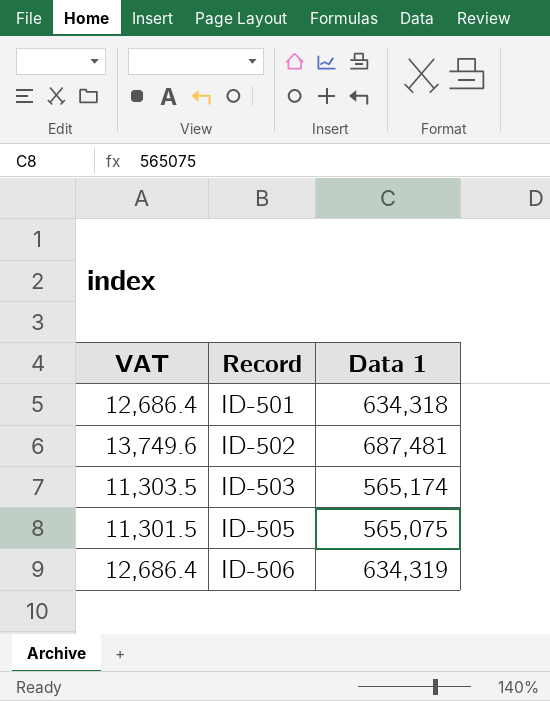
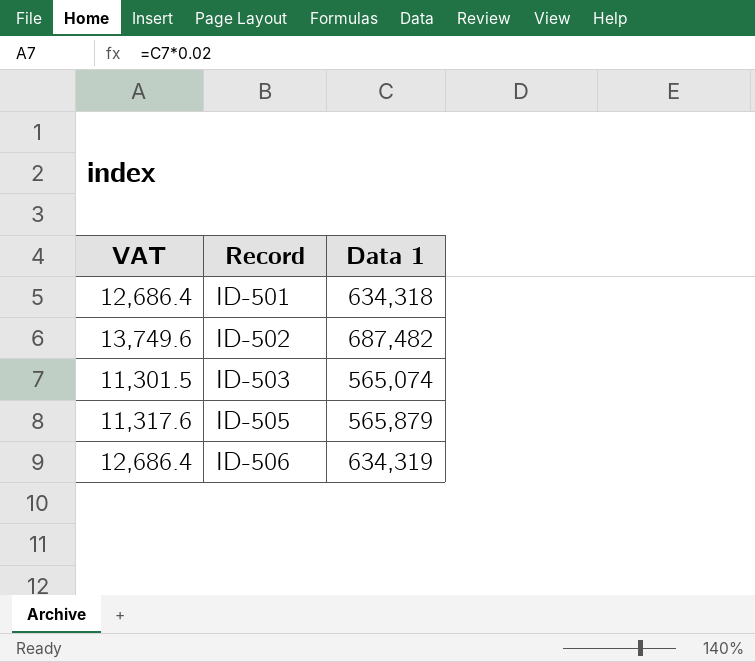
ID-502 | Data 1: 687,481 -> 687,482
ID-503 | VAT: 11,303.5 -> 11,301.5
ID-503 | Data 1: 565,174 -> 565,074
ID-505 | VAT: 11,301.5 -> 11,317.6
ID-505 | Data 1: 565,075 -> 565,879

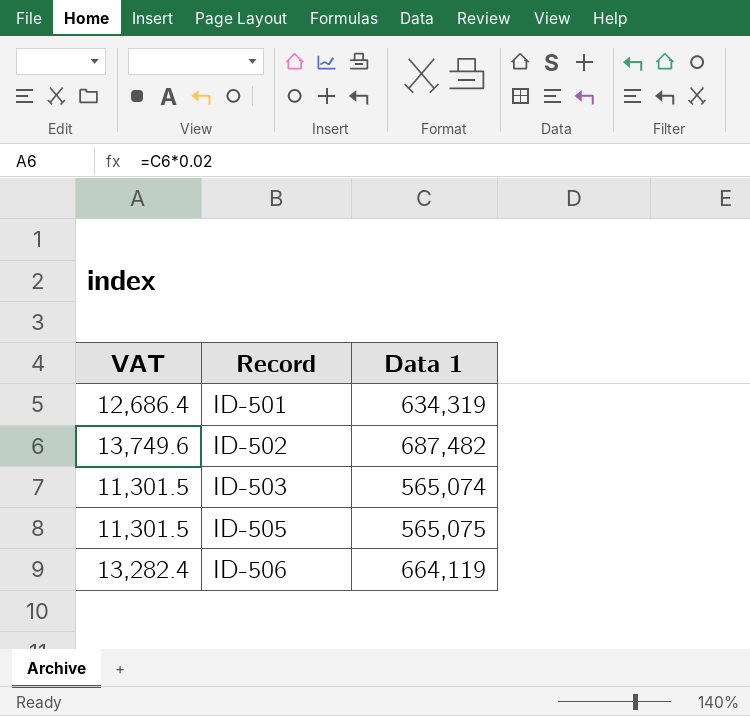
ID-501 | Data 1: 634,318 -> 634,319
ID-505 | VAT: 11,317.6 -> 11,301.5
ID-505 | Data 1: 565,879 -> 565,075
ID-506 | VAT: 12,686.4 -> 13,282.4
ID-506 | Data 1: 634,319 -> 664,119

